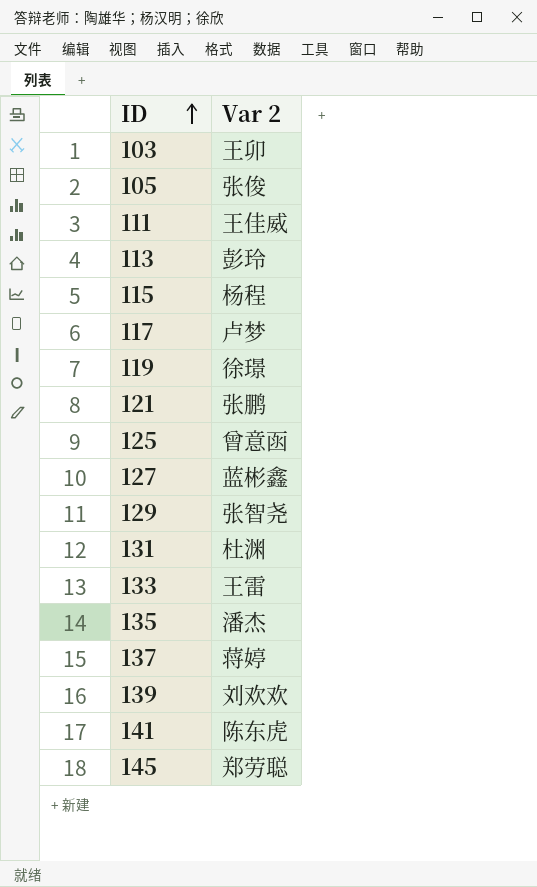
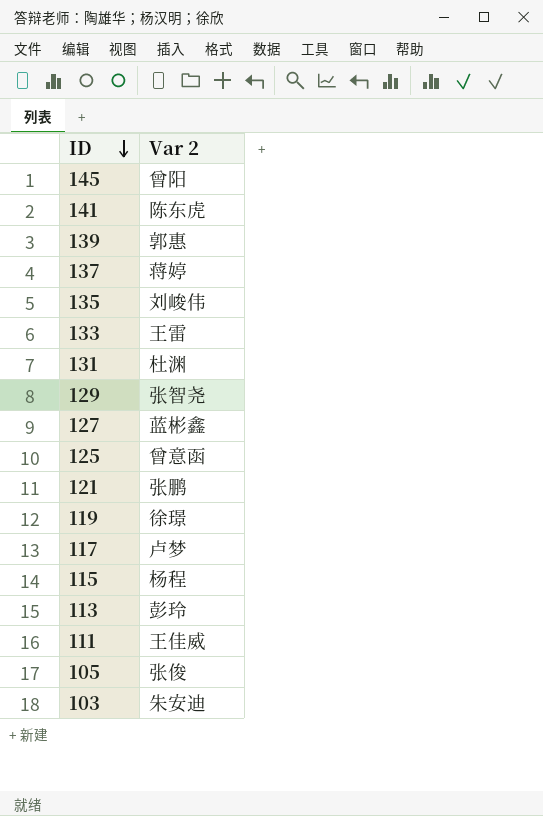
row order: ID ascending -> ID descending
145 | Var 2: 郑劳聪 -> 曾阳
139 | Var 2: 刘欢欢 -> 郭惠
135 | Var 2: 潘杰 -> 刘峻伟
103 | Var 2: 王卯 -> 朱安迪

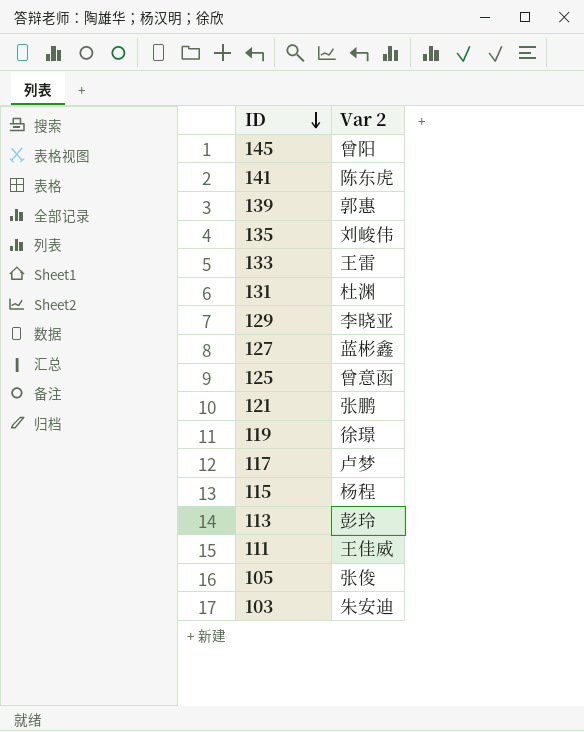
row 137: 蒋婷 -> none
129 | Var 2: 张智尧 -> 李晓亚

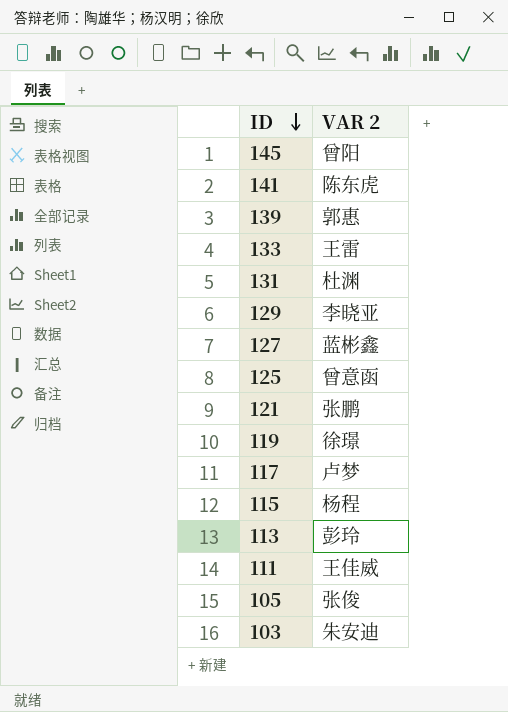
column name: Var 2 -> VAR 2
row 135: 刘峻伟 -> none

